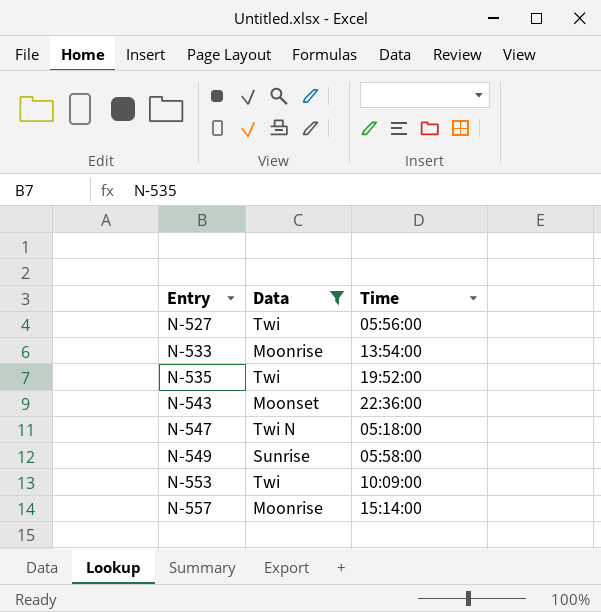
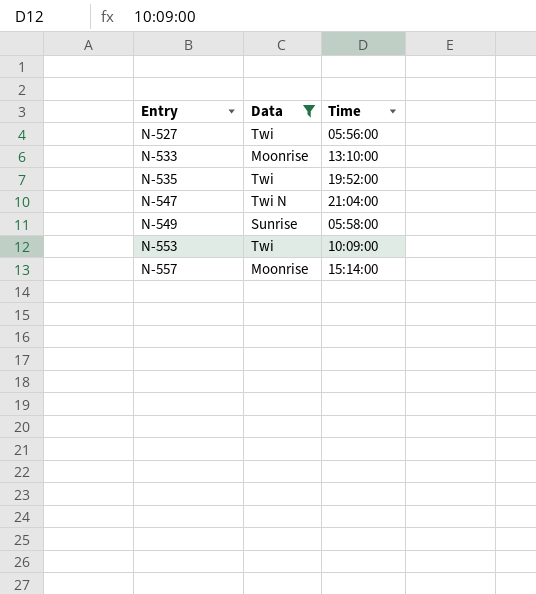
row N-543: Moonset | 22:36:00 -> none
N-533 | Time: 13:54:00 -> 13:10:00
N-547 | Time: 05:18:00 -> 21:04:00

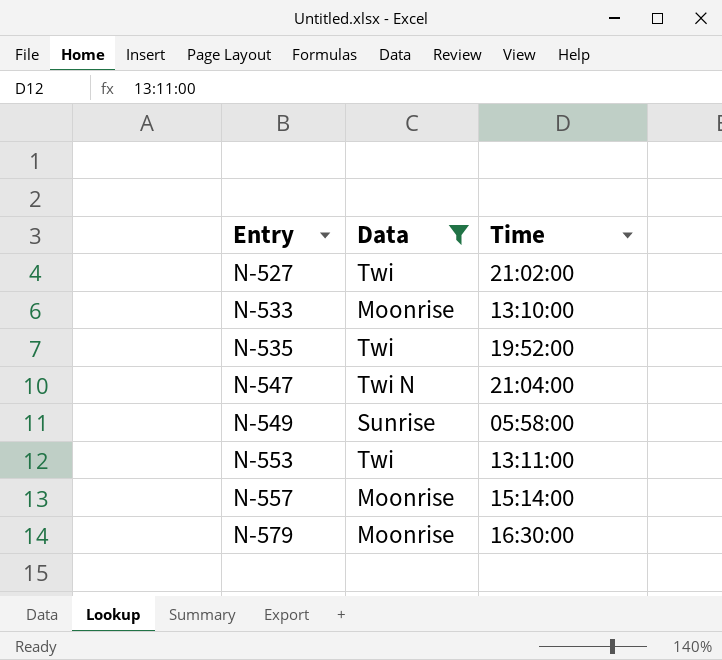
N-527 | Time: 05:56:00 -> 21:02:00
N-553 | Time: 10:09:00 -> 13:11:00
row N-579: none -> Moonrise | 16:30:00

